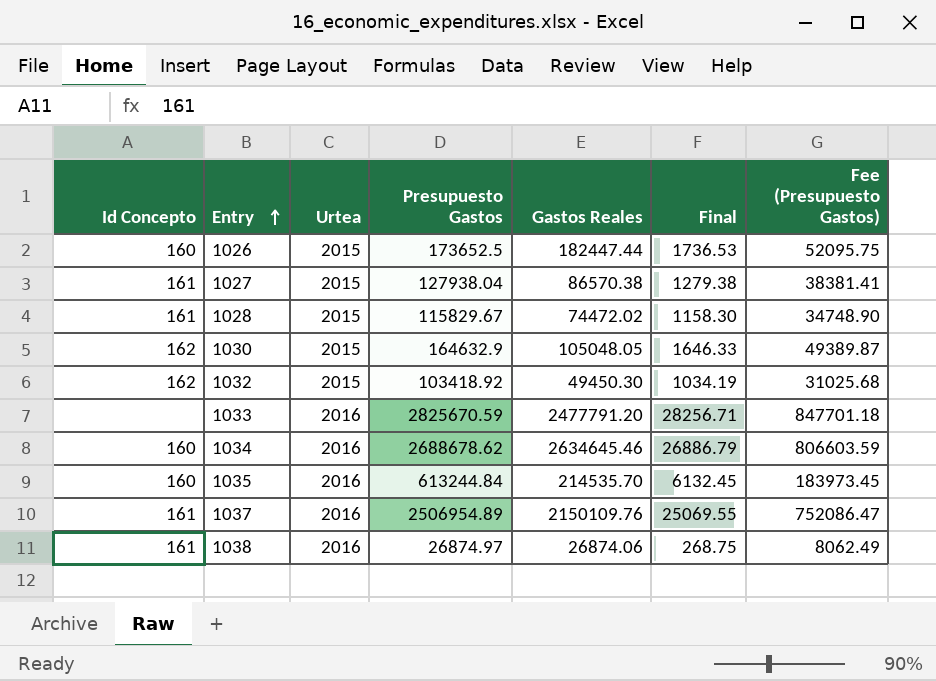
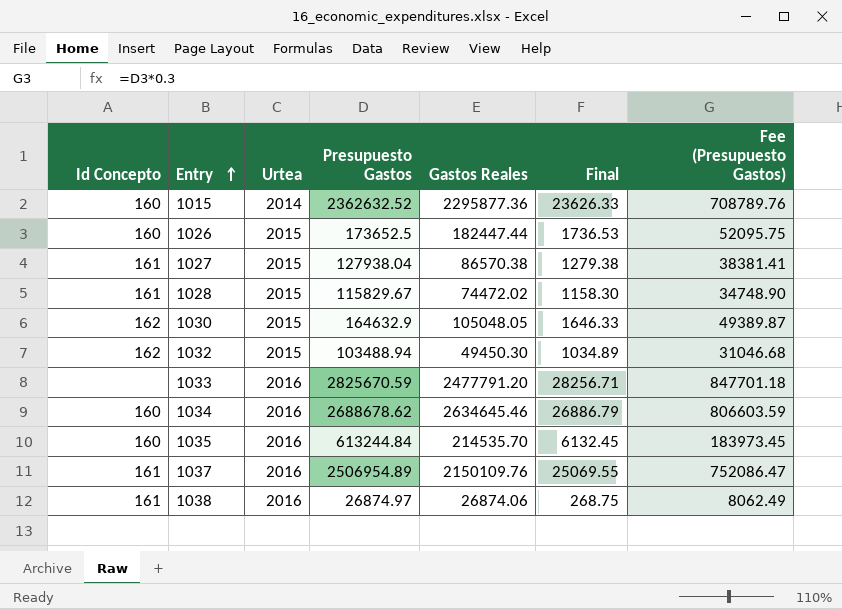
row 1015: none -> 160 | 2014 | 2362632.52 | 2295877.36 | 23626.33 | 708789.76
1032 | Presupuesto Gastos: 103418.92 -> 103488.94
1032 | Final: 1034.19 -> 1034.89
1032 | Fee (Presupuesto Gastos): 31025.68 -> 31046.68

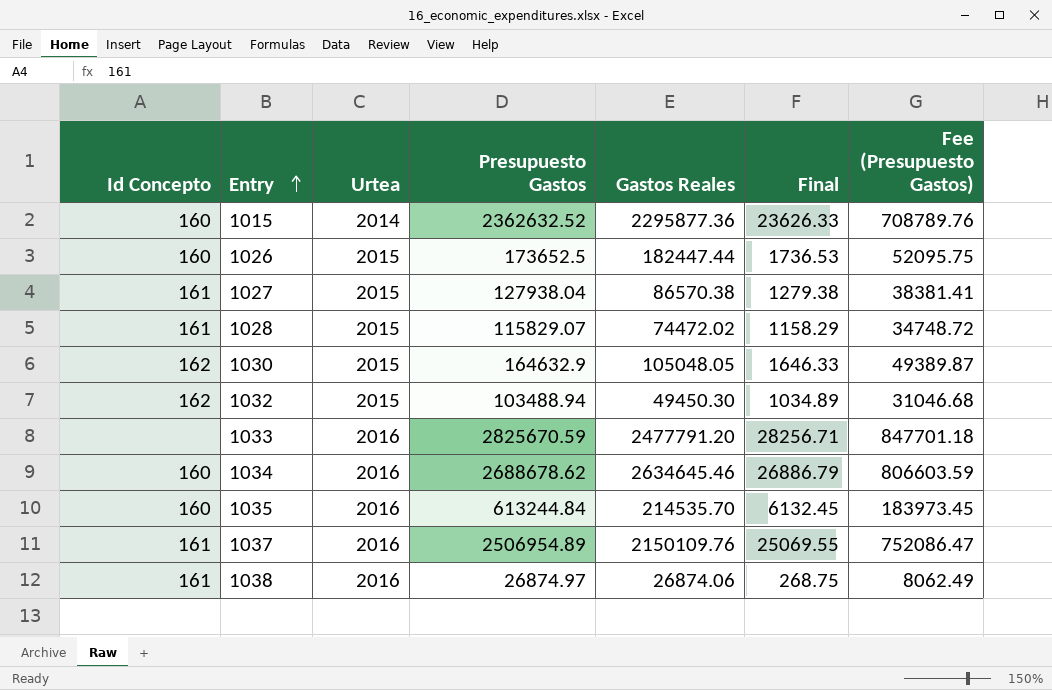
1028 | Presupuesto Gastos: 115829.67 -> 115829.07
1028 | Final: 1158.30 -> 1158.29
1028 | Fee (Presupuesto Gastos): 34748.90 -> 34748.72

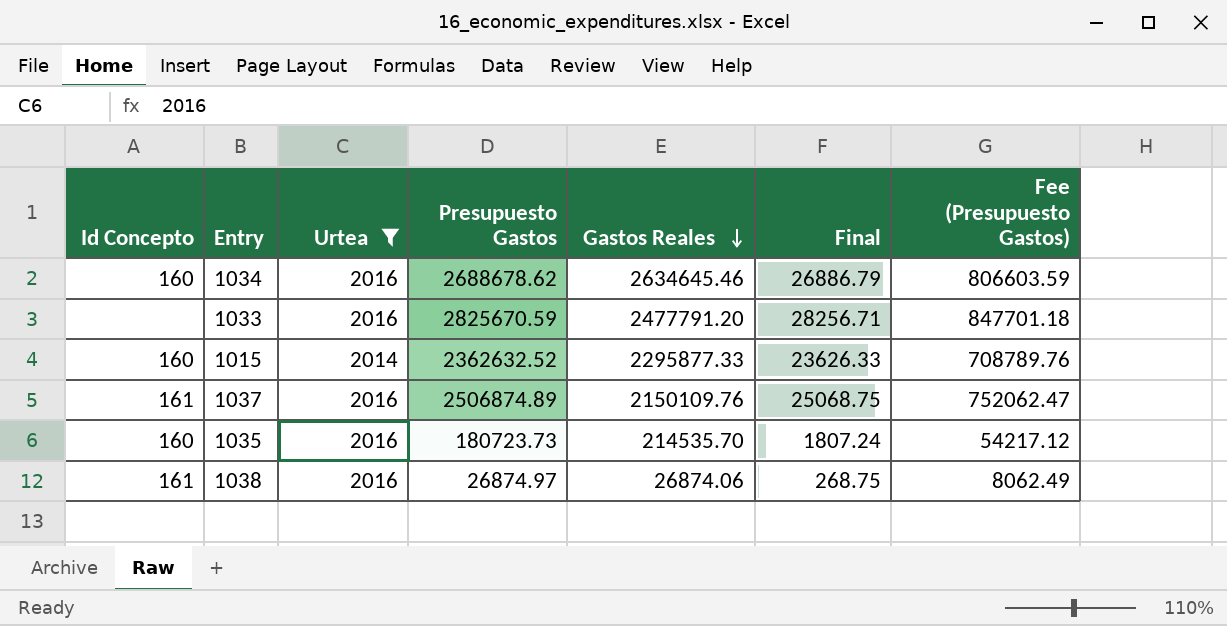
filter: none -> Urtea != 2015
row order: Entry ascending -> Gastos Reales descending
1015 | Gastos Reales: 2295877.36 -> 2295877.33
1037 | Presupuesto Gastos: 2506954.89 -> 2506874.89
1037 | Final: 25069.55 -> 25068.75
1037 | Fee (Presupuesto Gastos): 752086.47 -> 752062.47
1035 | Presupuesto Gastos: 613244.84 -> 180723.73
1035 | Final: 6132.45 -> 1807.24
1035 | Fee (Presupuesto Gastos): 183973.45 -> 54217.12

